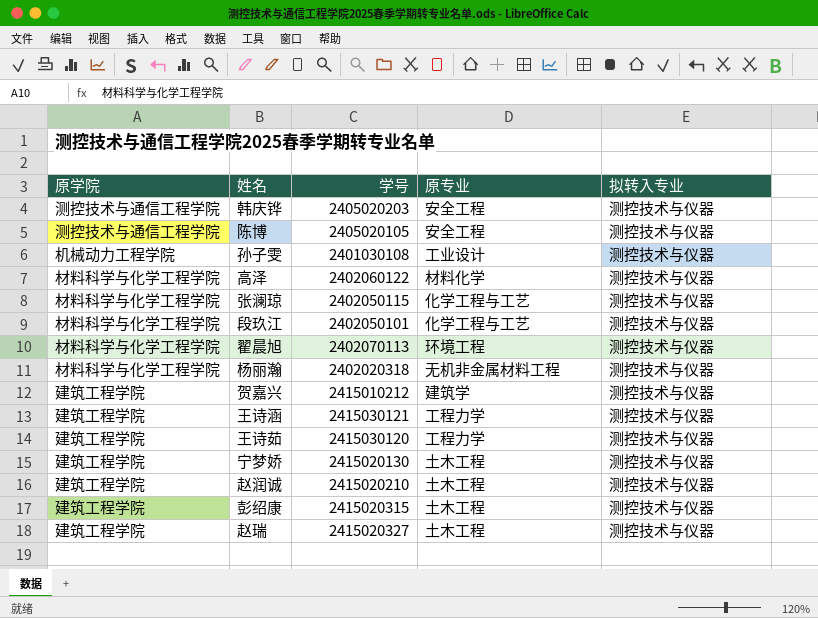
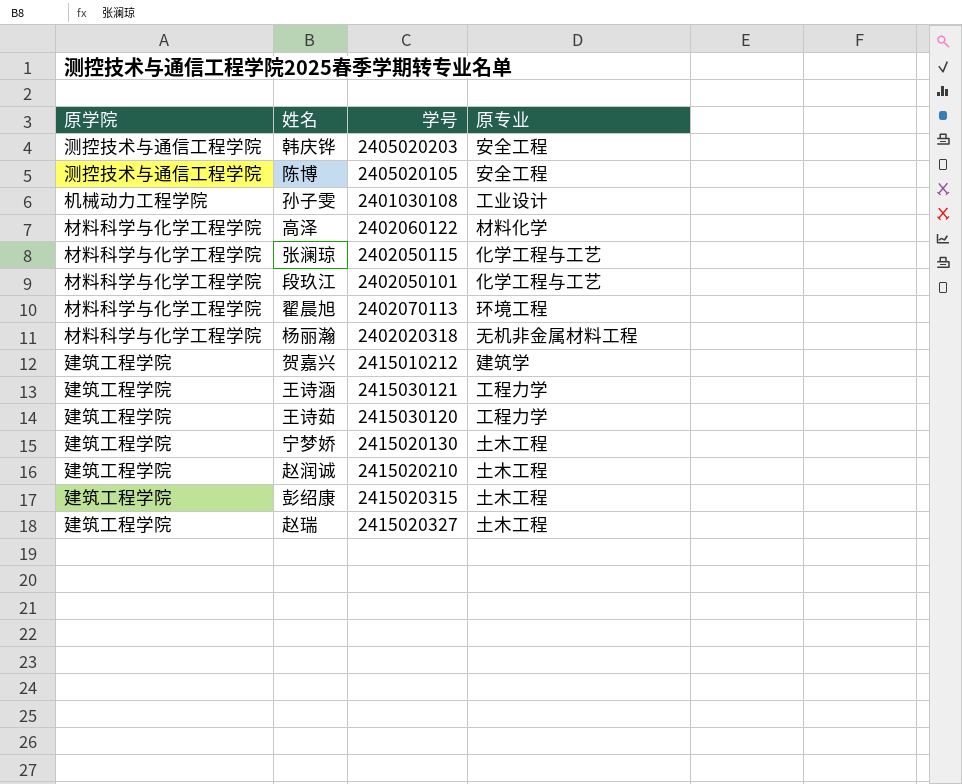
column 拟转入专业 | position: 5 -> none

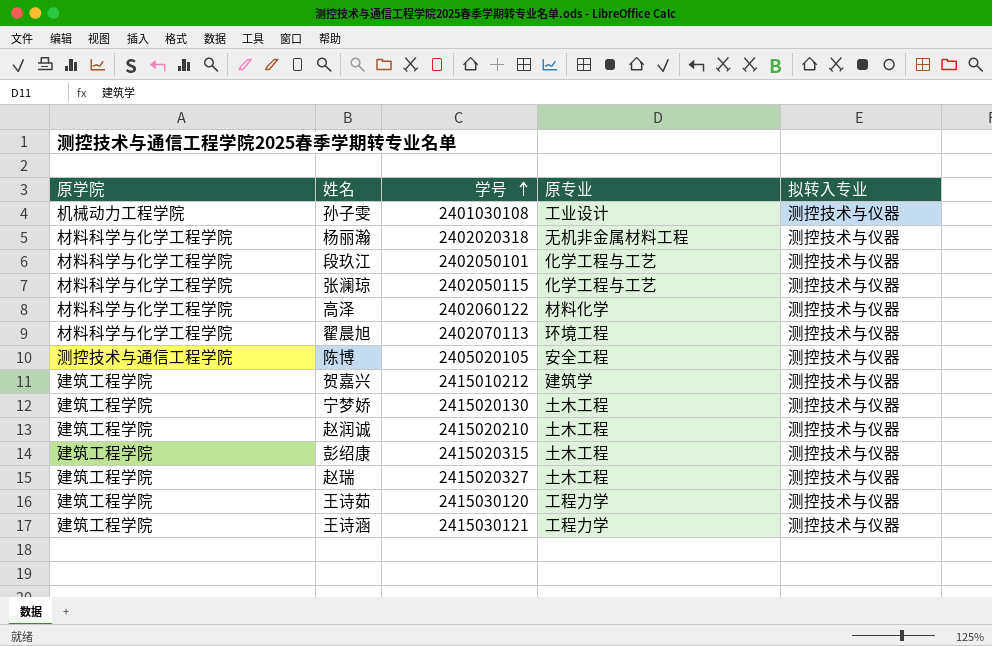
row order: none -> 学号 ascending
column 拟转入专业 | position: none -> 5
row 韩庆铧: 测控技术与通信工程学院 | 2405020203 | 安全工程 -> none

